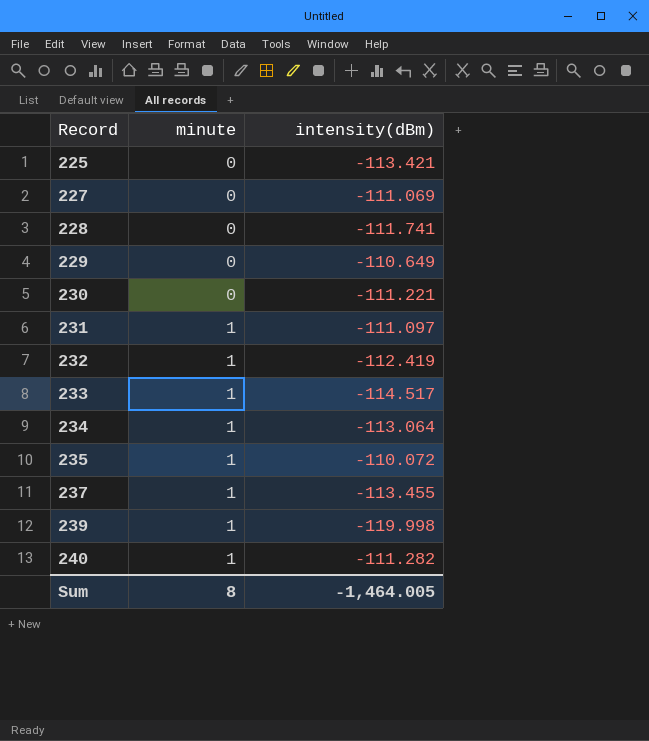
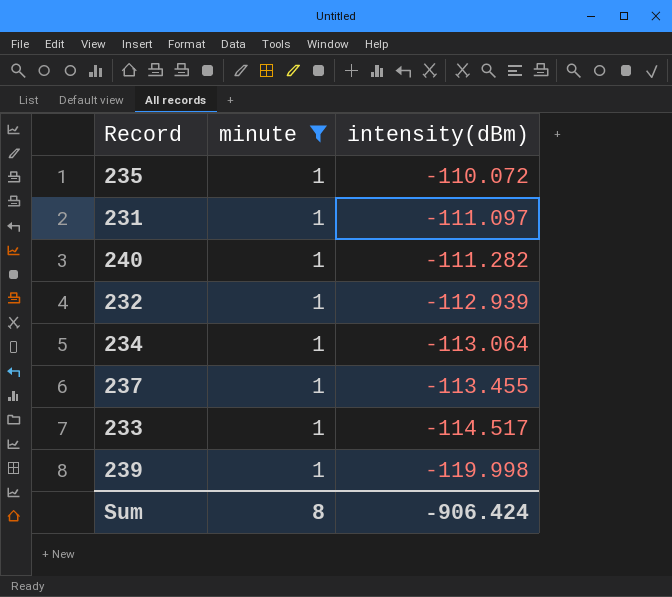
filter: none -> minute = 1
row order: Record ascending -> intensity(dBm) descending
232 | intensity(dBm): -112.419 -> -112.939
Sum | intensity(dBm): -1,464.005 -> -906.424

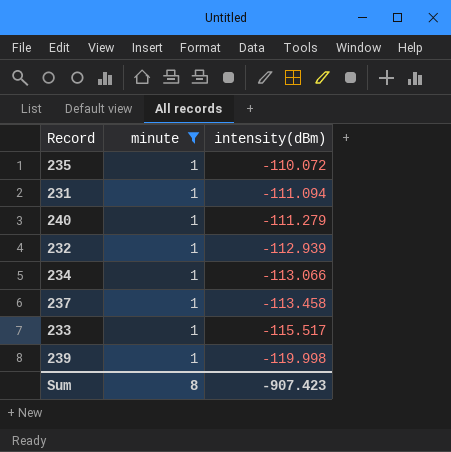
231 | intensity(dBm): -111.097 -> -111.094
240 | intensity(dBm): -111.282 -> -111.279
234 | intensity(dBm): -113.064 -> -113.066
237 | intensity(dBm): -113.455 -> -113.458
233 | intensity(dBm): -114.517 -> -115.517
Sum | intensity(dBm): -906.424 -> -907.423

